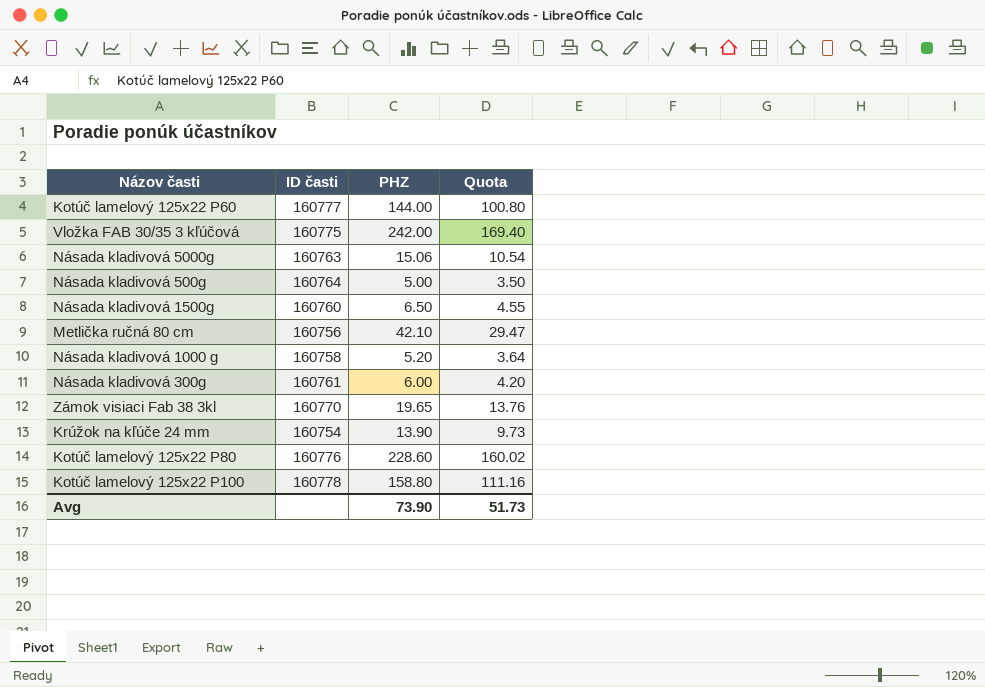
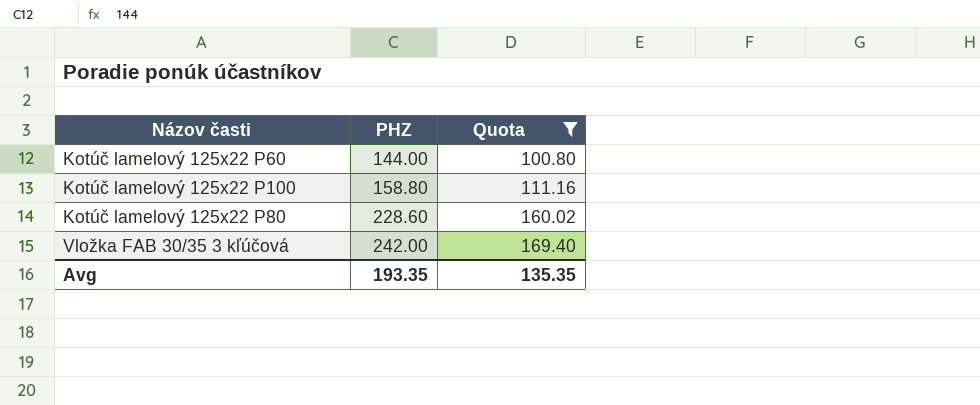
filter: none -> Quota >= 100.80
row order: none -> PHZ ascending
column ID časti | position: 2 -> none
Avg | PHZ: 73.90 -> 193.35
Avg | Quota: 51.73 -> 135.35

